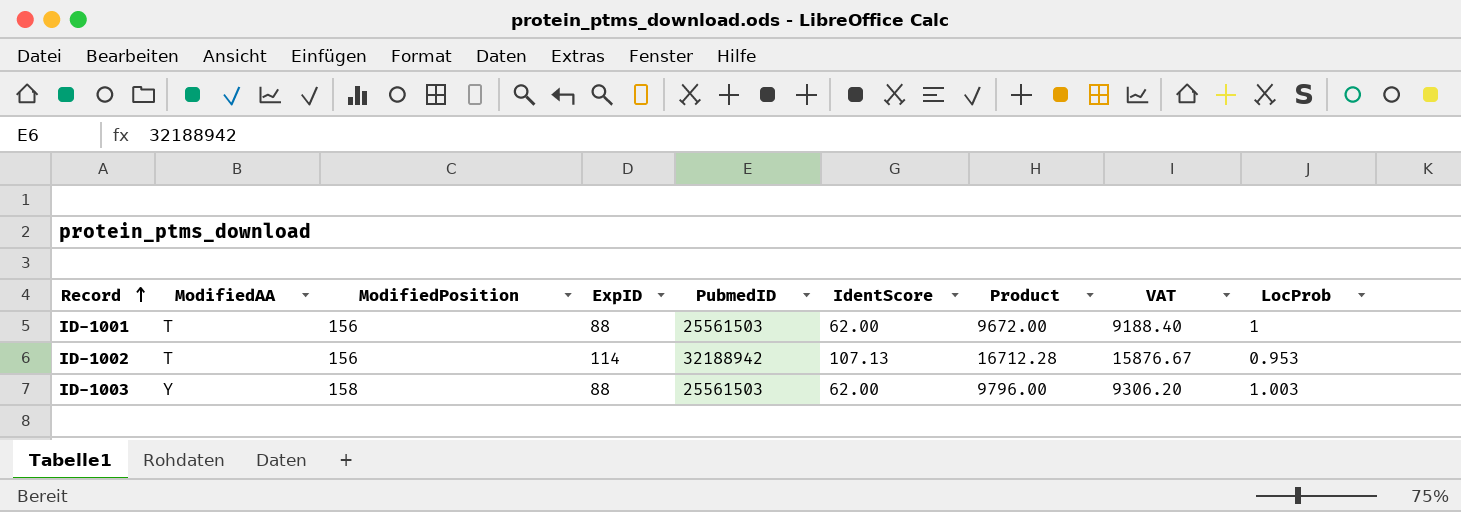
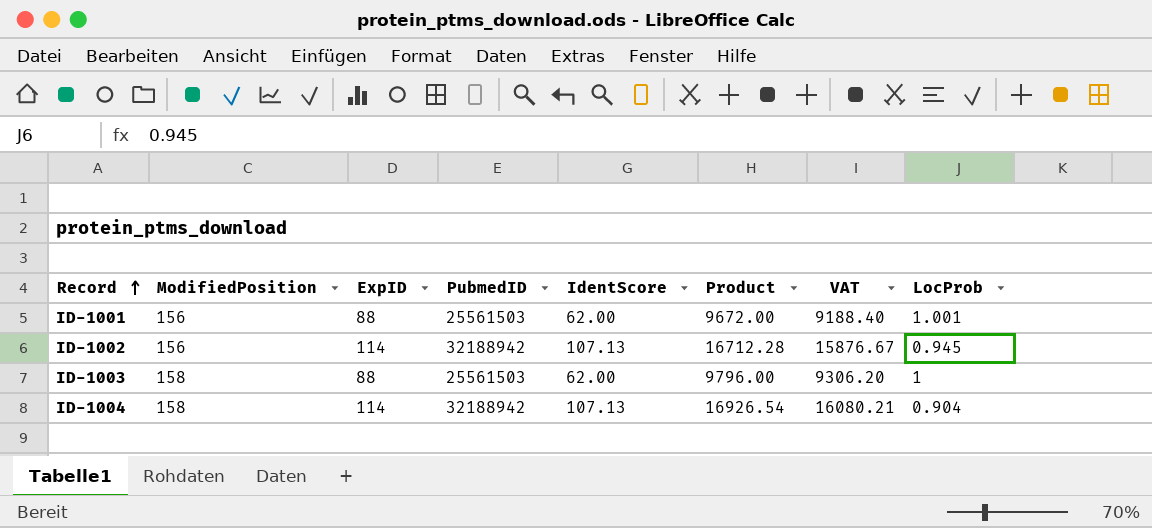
column ModifiedAA | position: 2 -> none
ID-1001 | LocProb: 1 -> 1.001
ID-1002 | LocProb: 0.953 -> 0.945
ID-1003 | LocProb: 1.003 -> 1
row ID-1004: none -> 158 | 114 | 32188942 | 107.13 | 16926.54 | 16080.21 | 0.904

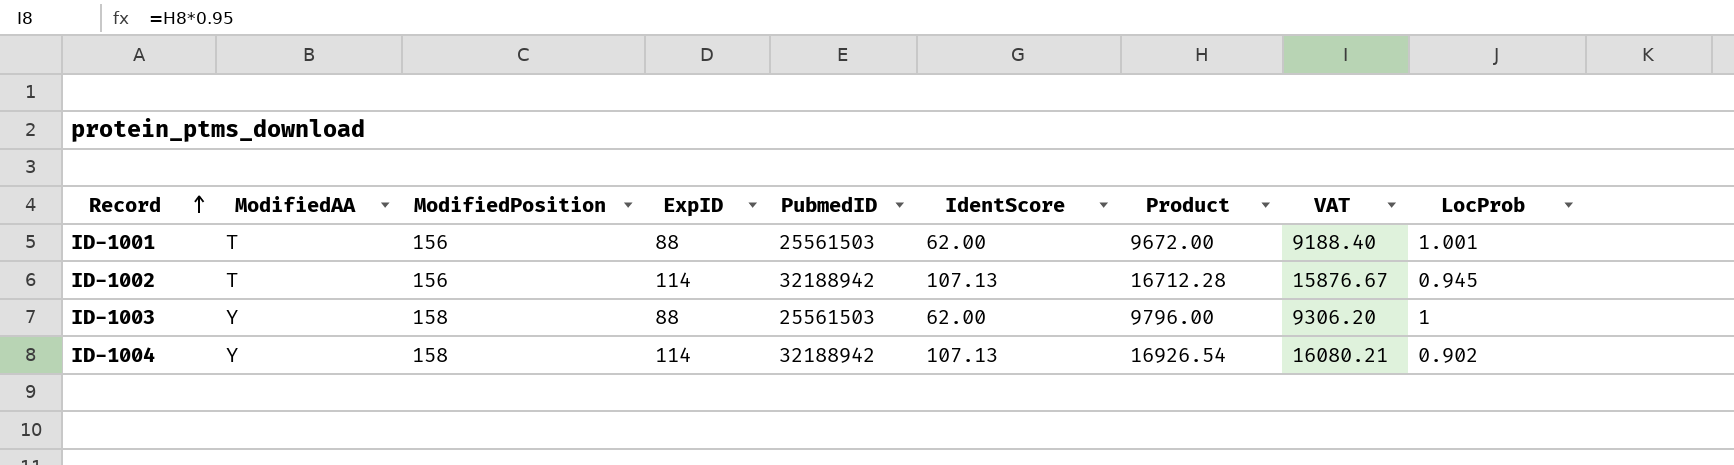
column ModifiedAA | position: none -> 2
ID-1004 | LocProb: 0.904 -> 0.902

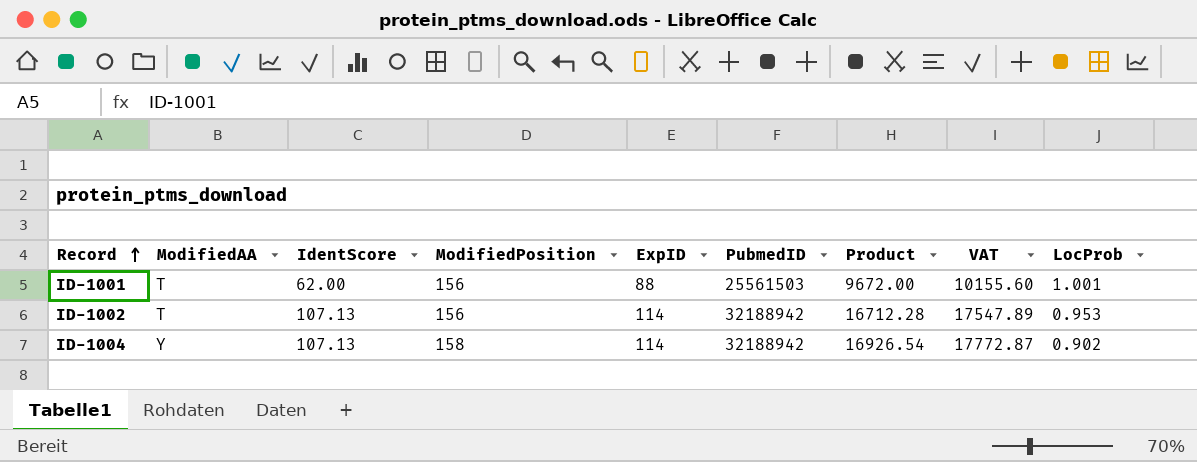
column IdentScore | position: 6 -> 3
column VAT | formula: [Product] * 0.95 -> [Product] * 1.05
row ID-1003: Y | 158 | 88 | 25561503 | 62.00 | 9796.00 | 9306.20 | 1 -> none
ID-1002 | LocProb: 0.945 -> 0.953

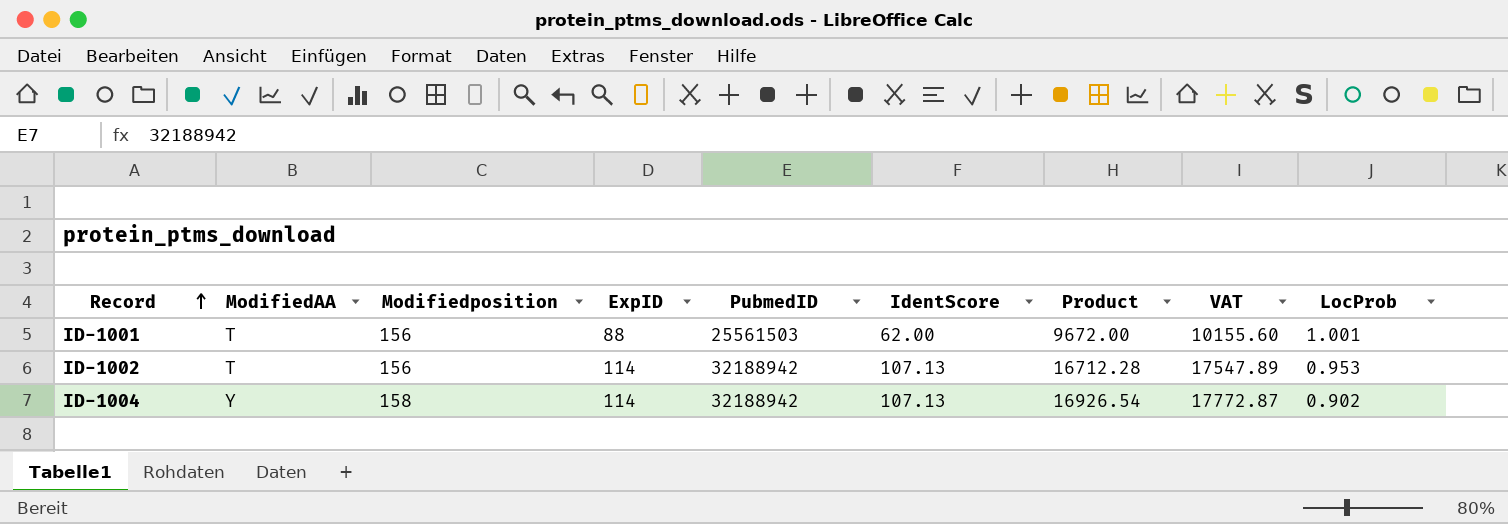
column name: ModifiedPosition -> Modifiedposition
column IdentScore | position: 3 -> 6

